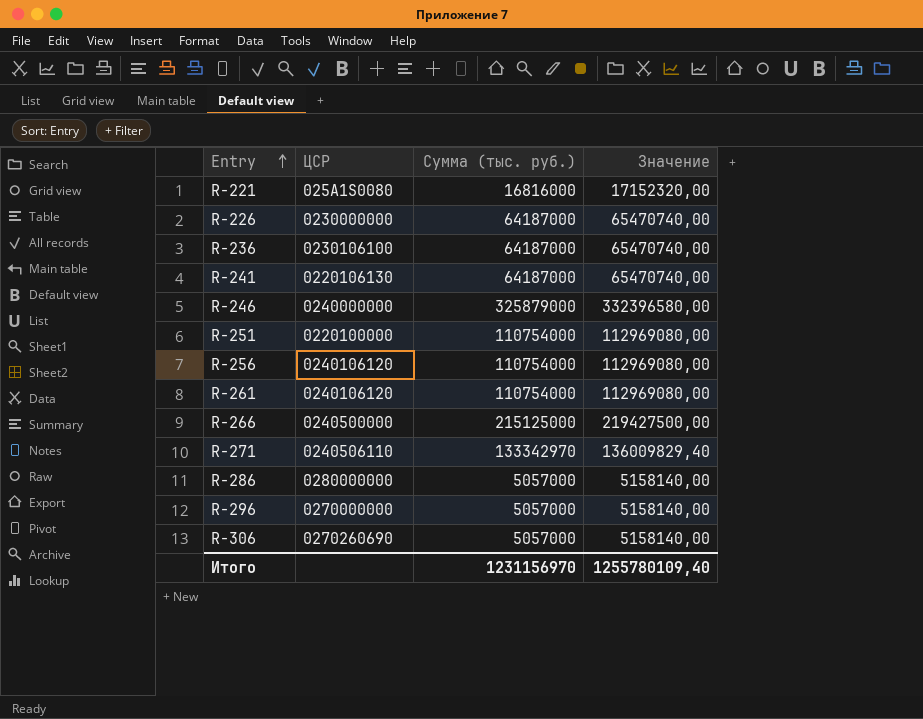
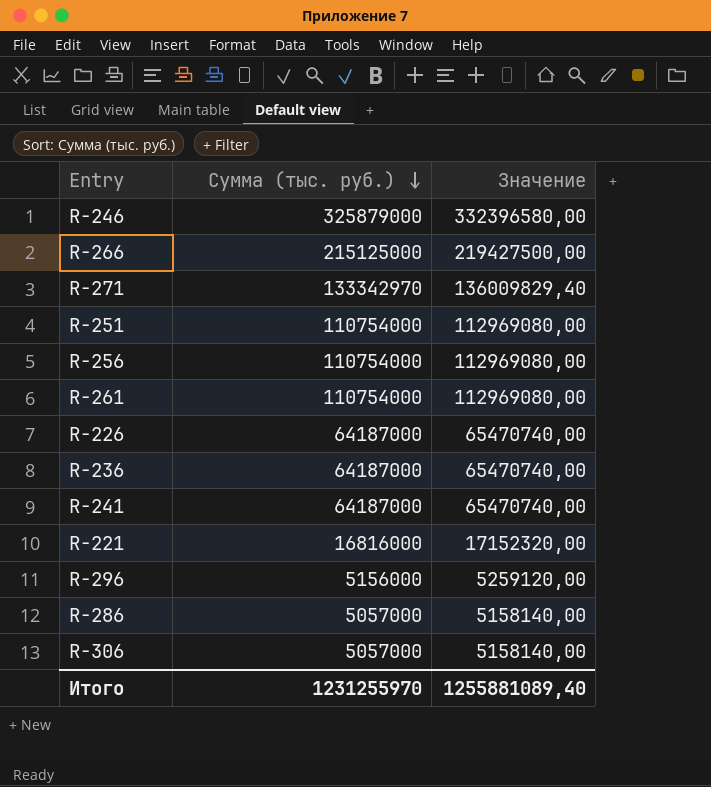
row order: Entry ascending -> Сумма (тыс. руб.) descending
column ЦСР | position: 2 -> none
R-296 | Сумма (тыс. руб.): 5057000 -> 5156000
R-296 | Значение: 5158140,00 -> 5259120,00
Итого | Сумма (тыс. руб.): 1231156970 -> 1231255970
Итого | Значение: 1255780109,40 -> 1255881089,40

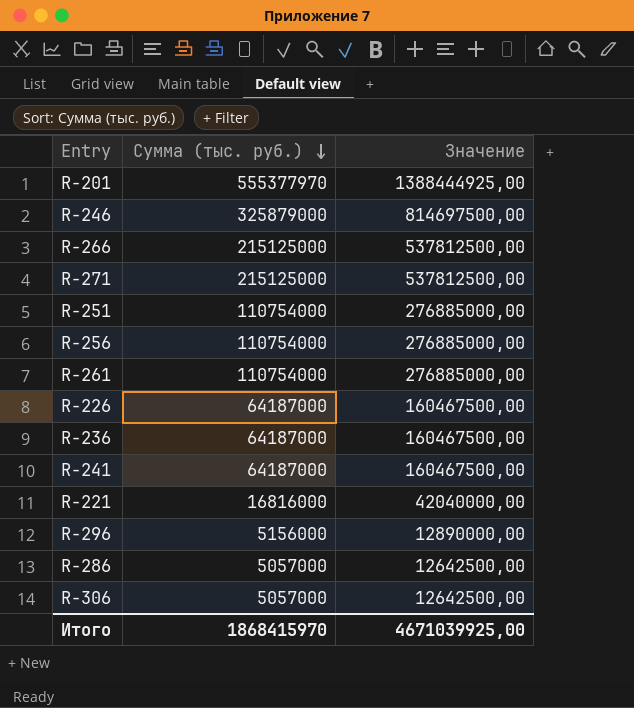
column Значение | formula: [Сумма (тыс. руб.)] * 1,02 -> [Сумма (тыс. руб.)] * 2,5
row R-201: none -> 555377970 | 1388444925,00
R-271 | Сумма (тыс. руб.): 133342970 -> 215125000
Итого | Сумма (тыс. руб.): 1231255970 -> 1868415970
Итого | Значение: 1255881089,40 -> 4671039925,00

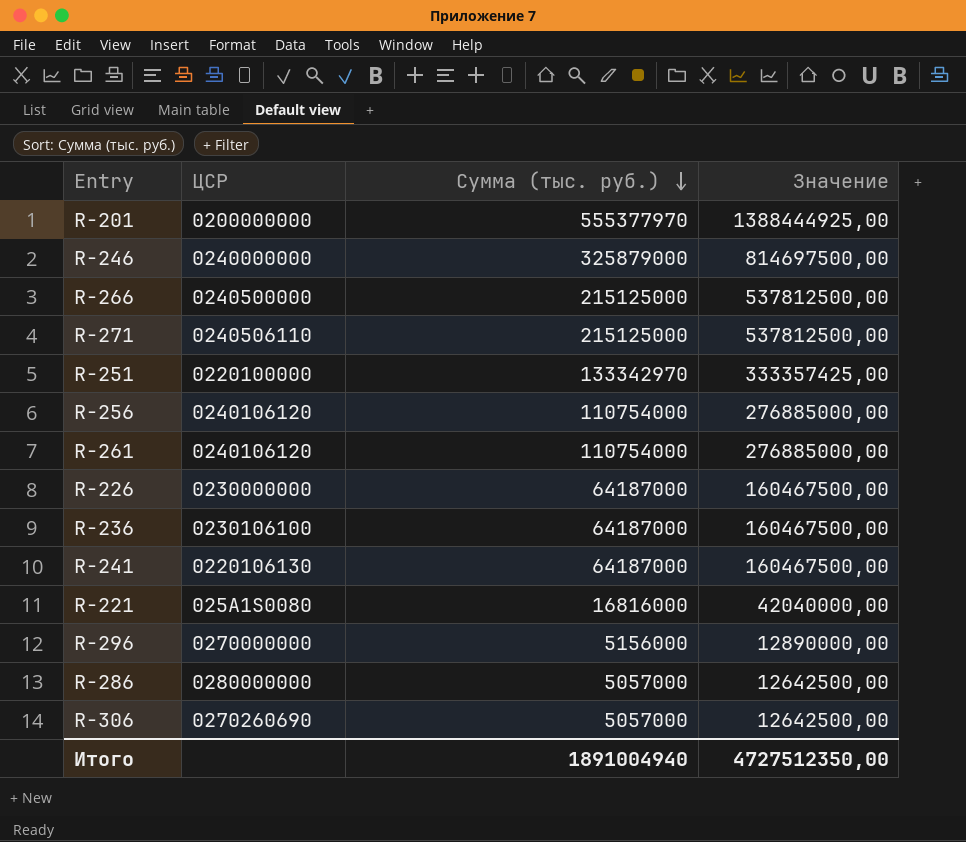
column ЦСР | position: none -> 2
R-251 | Сумма (тыс. руб.): 110754000 -> 133342970
R-251 | Значение: 276885000,00 -> 333357425,00
Итого | Сумма (тыс. руб.): 1868415970 -> 1891004940
Итого | Значение: 4671039925,00 -> 4727512350,00

